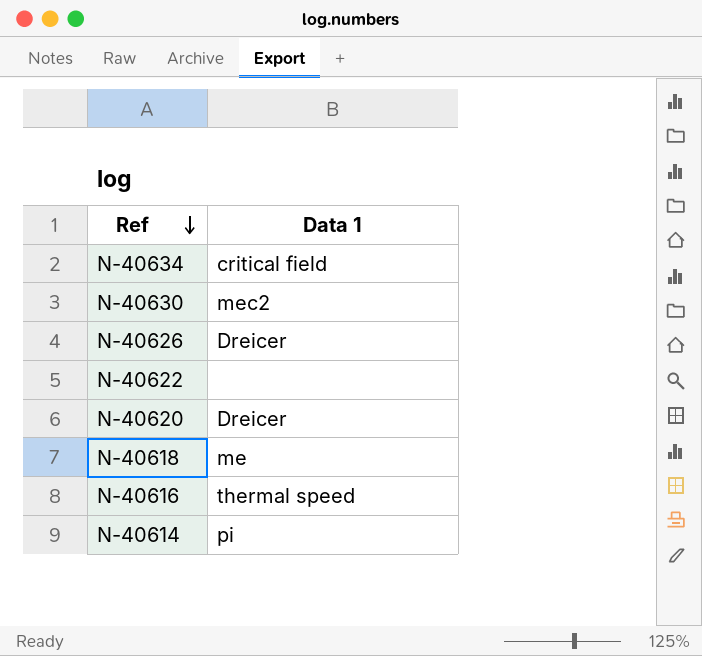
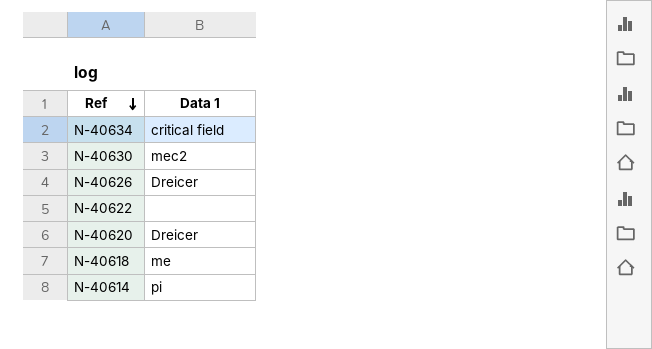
row N-40616: thermal speed -> none

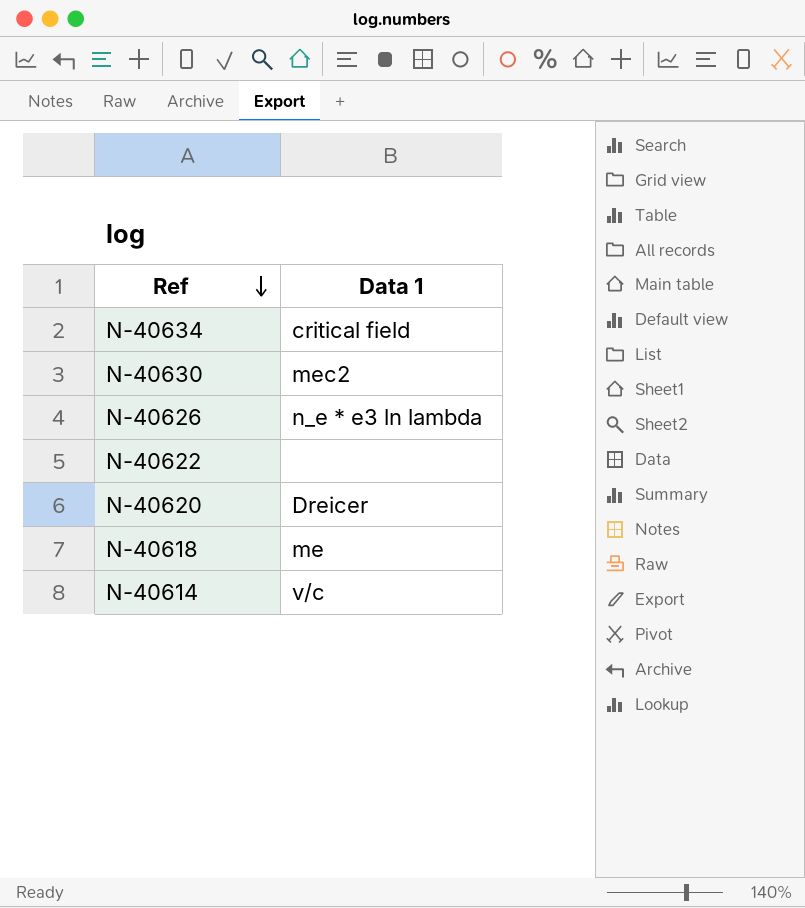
N-40626 | Data 1: Dreicer -> n_e * e3 ln lambda
N-40614 | Data 1: pi -> v/c

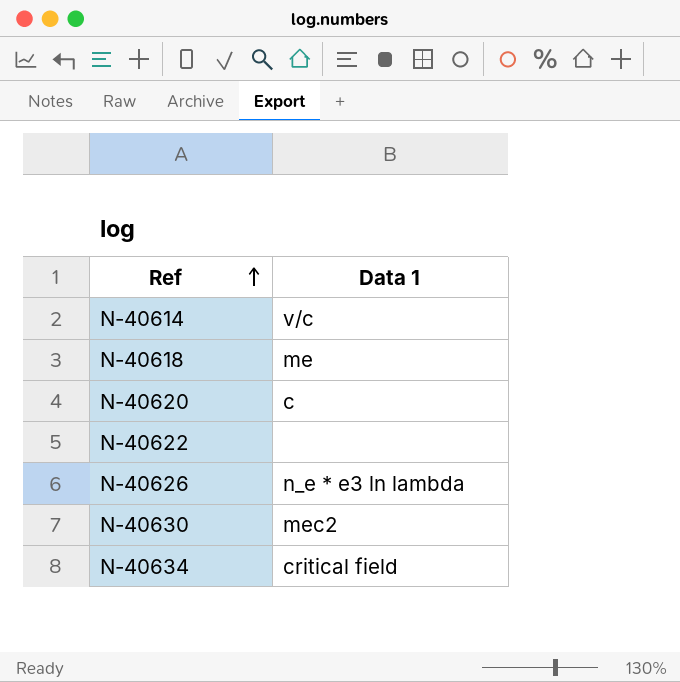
row order: Ref descending -> Ref ascending
N-40620 | Data 1: Dreicer -> c

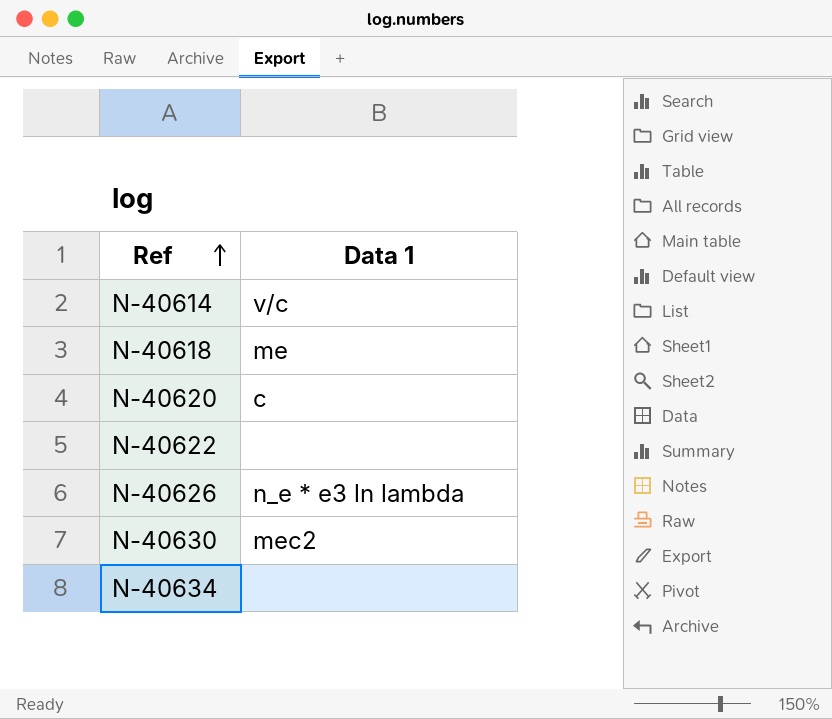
N-40634 | Data 1: critical field -> none

